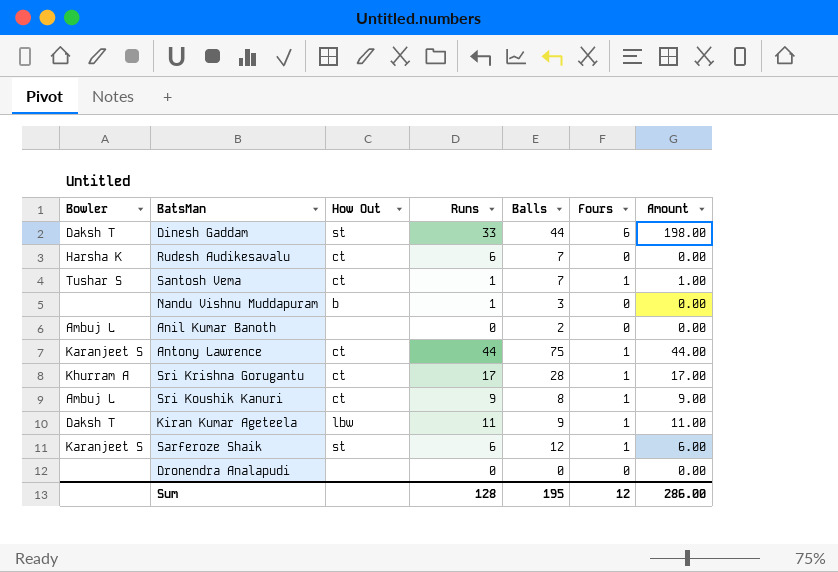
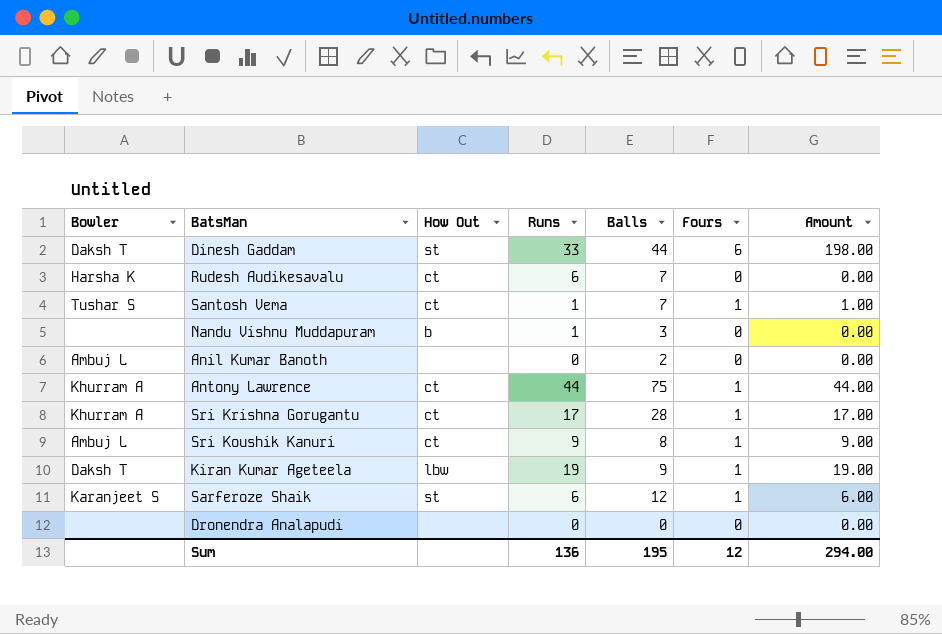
Antony Lawrence | Bowler: Karanjeet S -> Khurram A
Kiran Kumar Ageteela | Runs: 11 -> 19
Kiran Kumar Ageteela | Amount: 11.00 -> 19.00
Sum | Runs: 128 -> 136
Sum | Amount: 286.00 -> 294.00

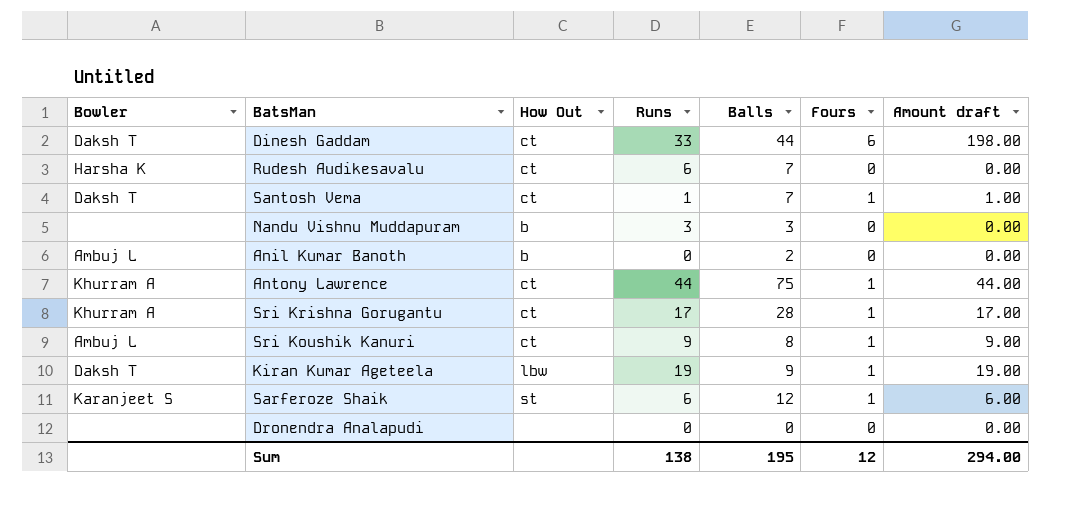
column name: Amount -> Amount draft
Dinesh Gaddam | How Out: st -> ct
Santosh Vema | Bowler: Tushar S -> Daksh T
Nandu Vishnu Muddapuram | Runs: 1 -> 3
Anil Kumar Banoth | How Out: none -> b
Sum | Runs: 136 -> 138

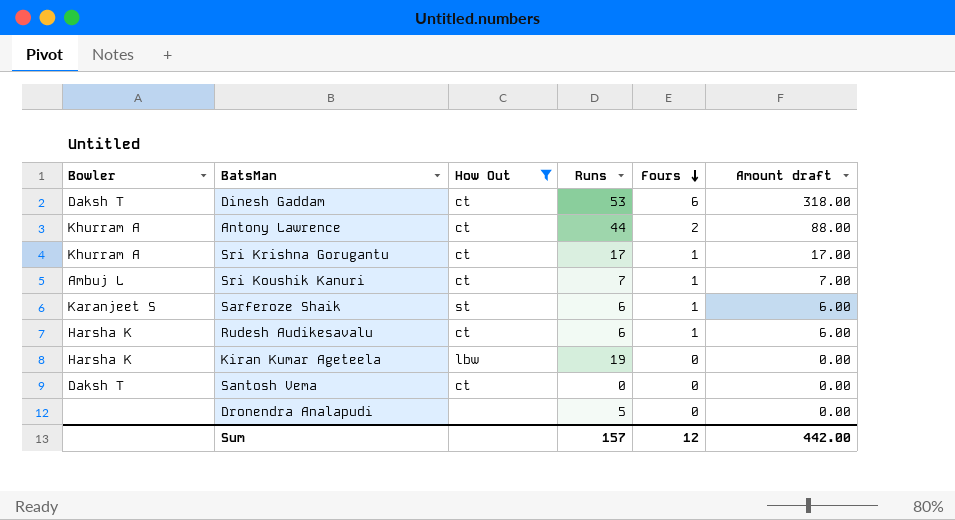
filter: none -> How Out != b
row order: none -> Fours descending
column Balls | position: 5 -> none
Dinesh Gaddam | Runs: 33 -> 53
Dinesh Gaddam | Amount draft: 198.00 -> 318.00
Antony Lawrence | Fours: 1 -> 2
Antony Lawrence | Amount draft: 44.00 -> 88.00
Sri Koushik Kanuri | Runs: 9 -> 7
Sri Koushik Kanuri | Amount draft: 9.00 -> 7.00
Rudesh Audikesavalu | Fours: 0 -> 1
Rudesh Audikesavalu | Amount draft: 0.00 -> 6.00
Kiran Kumar Ageteela | Bowler: Daksh T -> Harsha K
Kiran Kumar Ageteela | Fours: 1 -> 0
Kiran Kumar Ageteela | Amount draft: 19.00 -> 0.00
Santosh Vema | Runs: 1 -> 0
Santosh Vema | Fours: 1 -> 0
Santosh Vema | Amount draft: 1.00 -> 0.00
Dronendra Analapudi | Runs: 0 -> 5
Sum | Runs: 138 -> 157
Sum | Amount draft: 294.00 -> 442.00

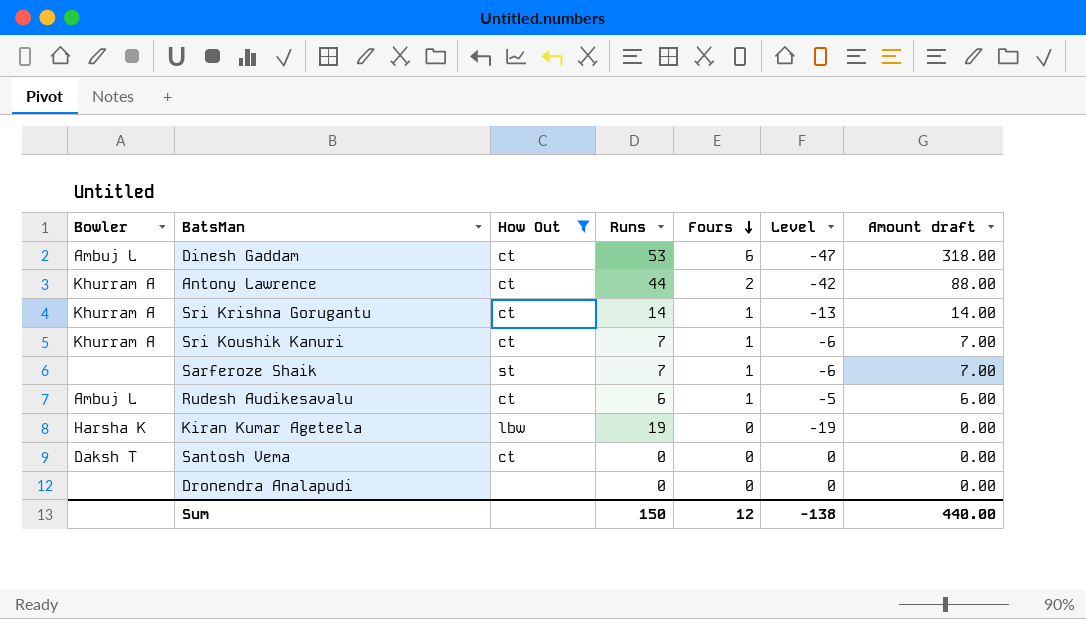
column Level | formula: none -> [Fours] - [Runs]
Dinesh Gaddam | Bowler: Daksh T -> Ambuj L
Sri Krishna Gorugantu | Runs: 17 -> 14
Sri Krishna Gorugantu | Amount draft: 17.00 -> 14.00
Sri Koushik Kanuri | Bowler: Ambuj L -> Khurram A
Sarferoze Shaik | Bowler: Karanjeet S -> none
Sarferoze Shaik | Runs: 6 -> 7
Sarferoze Shaik | Amount draft: 6.00 -> 7.00
Rudesh Audikesavalu | Bowler: Harsha K -> Ambuj L
Dronendra Analapudi | Runs: 5 -> 0
Sum | Runs: 157 -> 150
Sum | Amount draft: 442.00 -> 440.00

